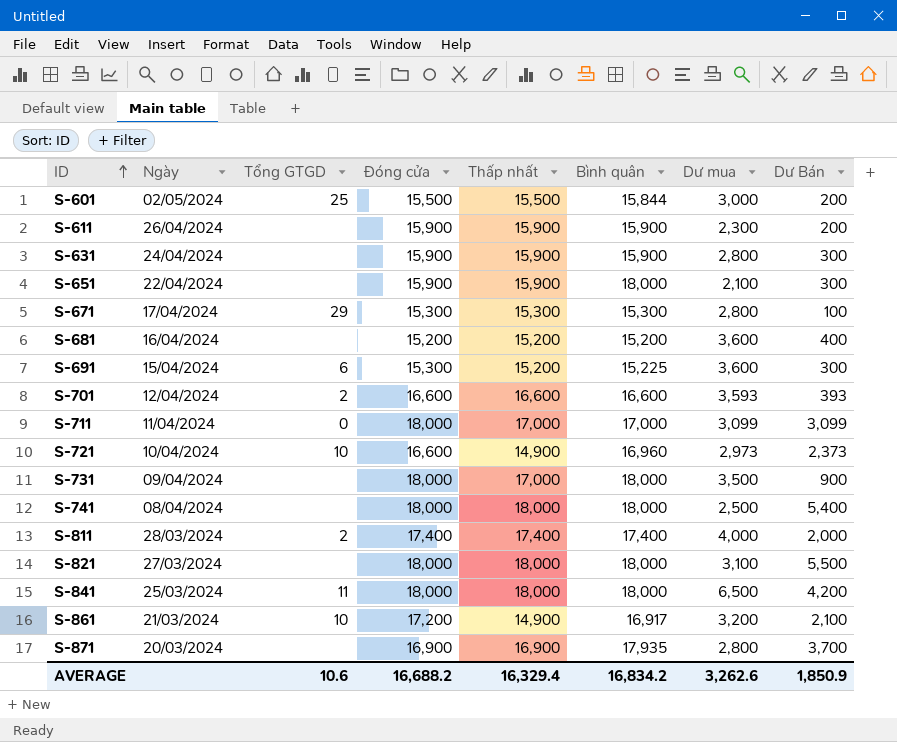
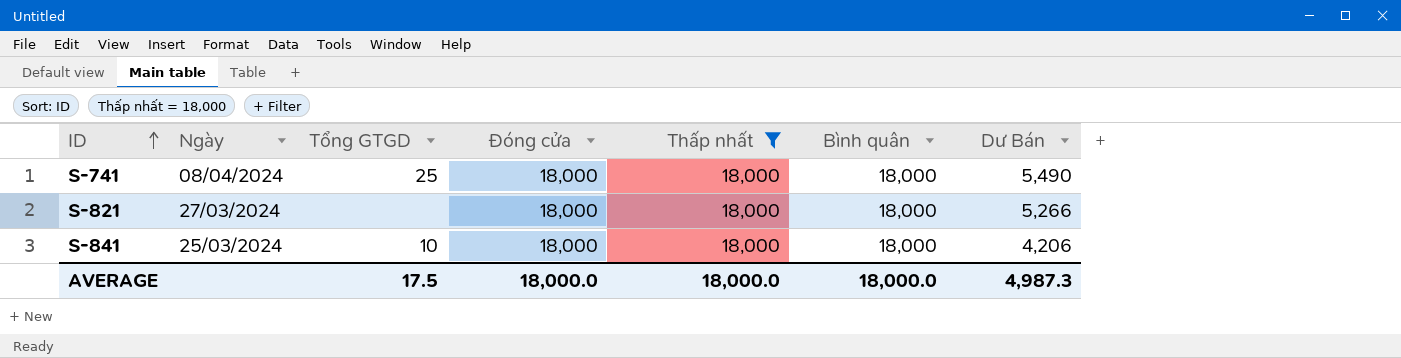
filter: none -> Thấp nhất = 18,000
column Dư mua | position: 7 -> none
S-741 | Tổng GTGD: none -> 25
S-741 | Dư Bán: 5,400 -> 5,490
S-821 | Dư Bán: 5,500 -> 5,266
S-841 | Tổng GTGD: 11 -> 10
S-841 | Dư Bán: 4,200 -> 4,206
AVERAGE | Tổng GTGD: 10.6 -> 17.5
AVERAGE | Đóng cửa: 16,688.2 -> 18,000.0
AVERAGE | Thấp nhất: 16,329.4 -> 18,000.0
AVERAGE | Bình quân: 16,834.2 -> 18,000.0
AVERAGE | Dư Bán: 1,850.9 -> 4,987.3

